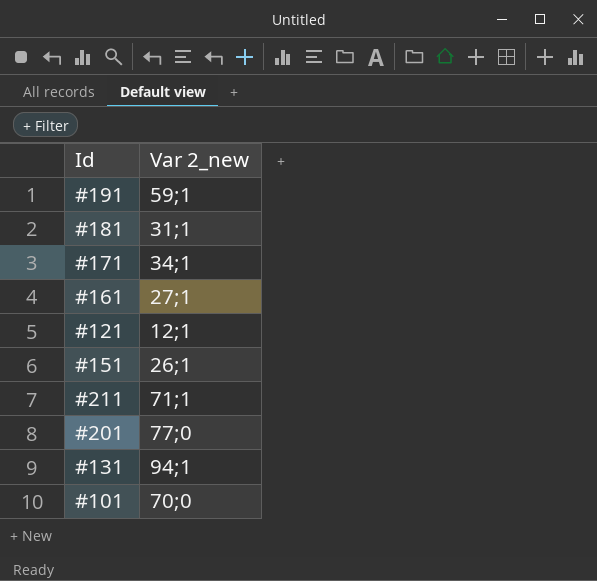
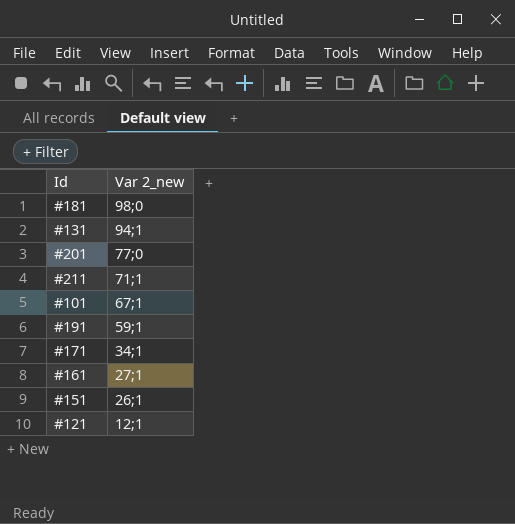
row order: none -> Var 2_new descending
#181 | Var 2_new: 31;1 -> 98;0
#101 | Var 2_new: 70;0 -> 67;1

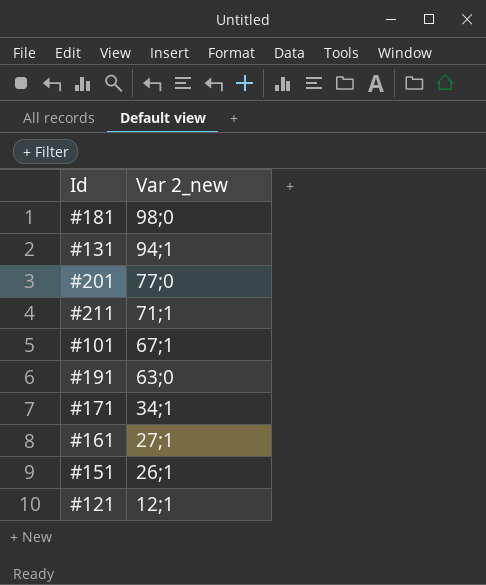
#191 | Var 2_new: 59;1 -> 63;0

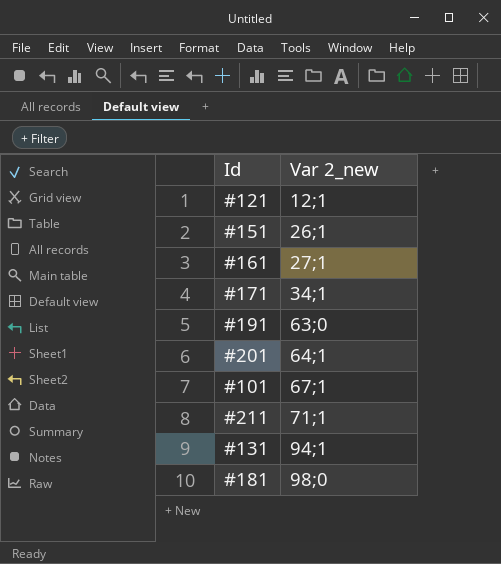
row order: Var 2_new descending -> Var 2_new ascending
#201 | Var 2_new: 77;0 -> 64;1

